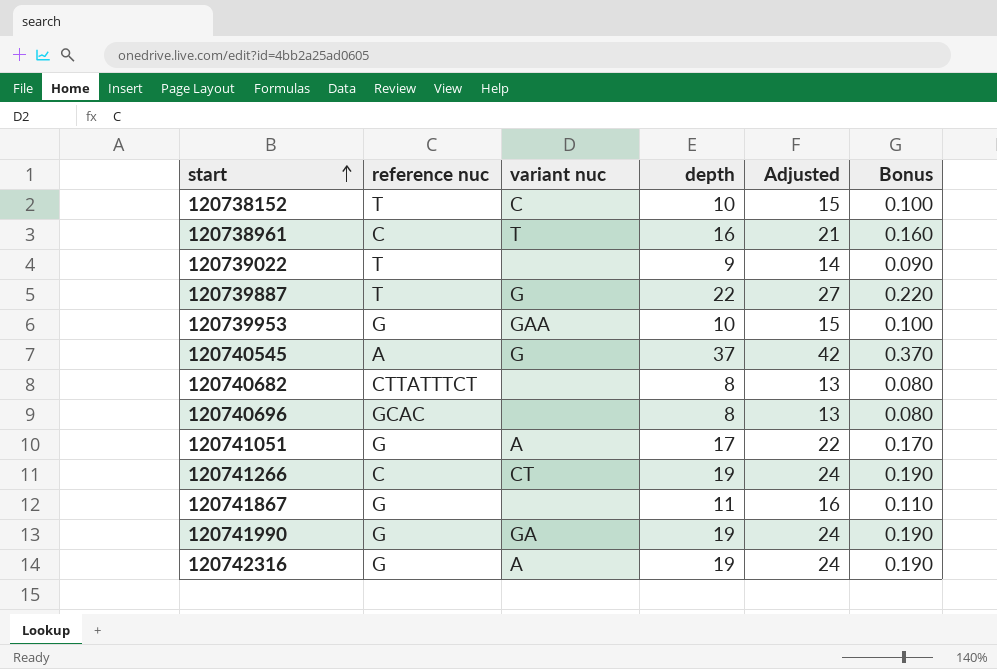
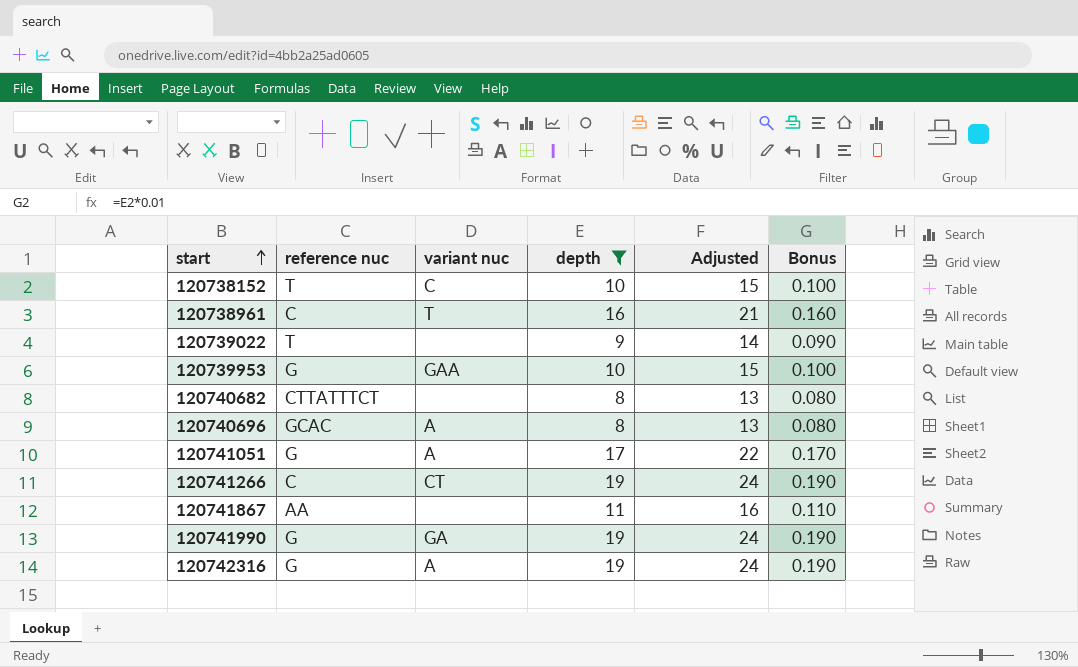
filter: none -> depth <= 19
120740696 | variant nuc: none -> A
120741867 | reference nuc: G -> AA

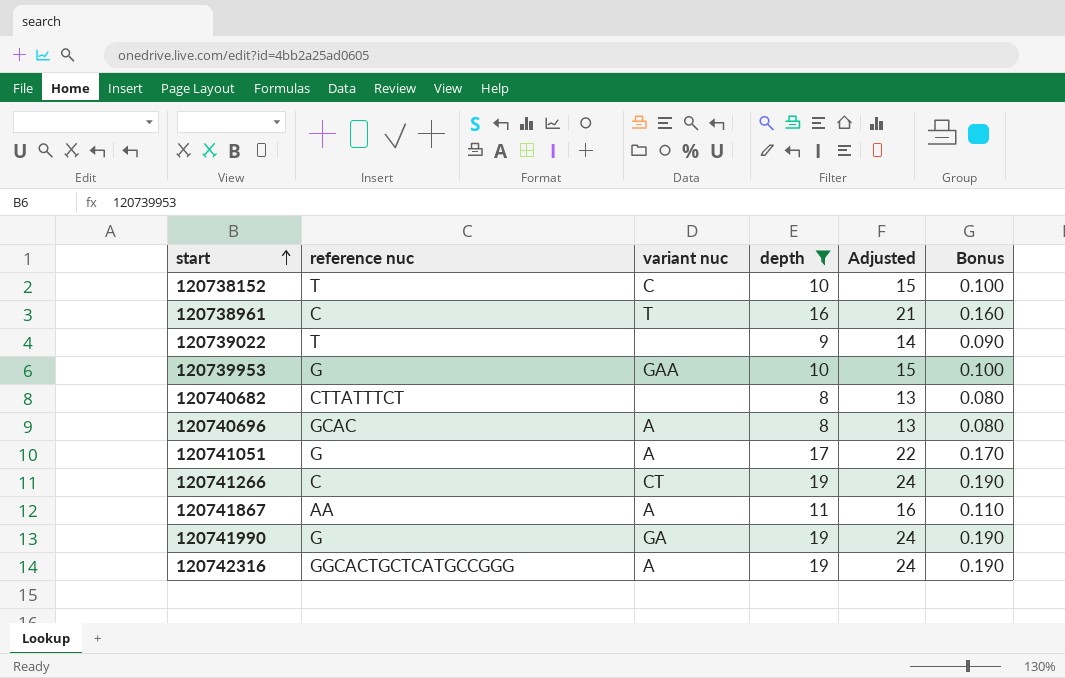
120741867 | variant nuc: none -> A
120742316 | reference nuc: G -> GGCACTGCTCATGCCGGG

